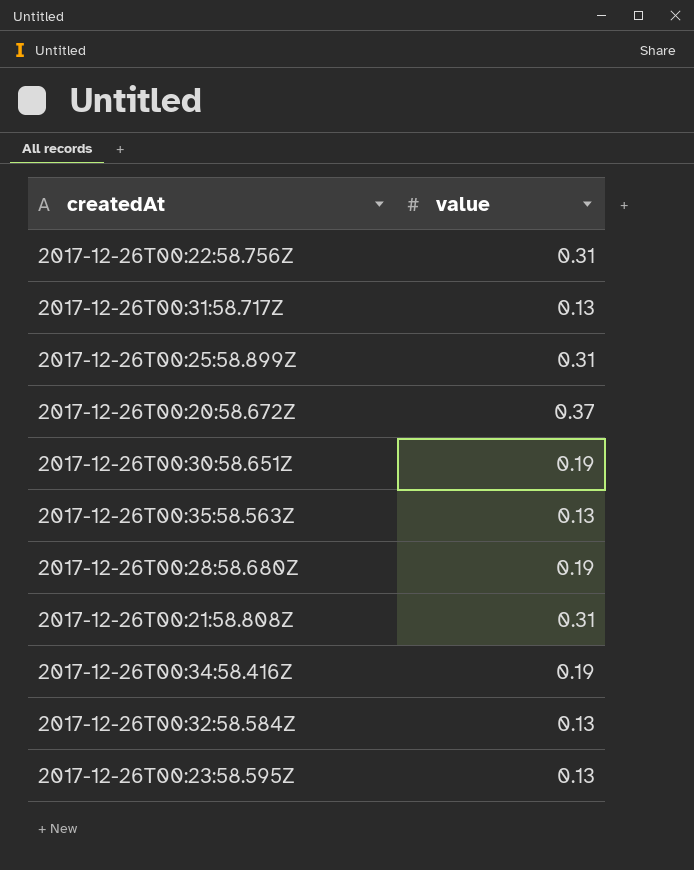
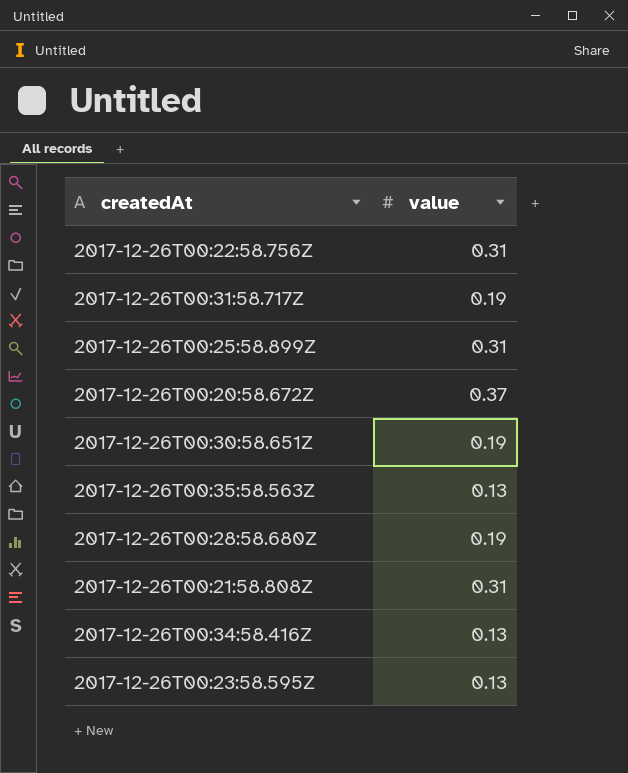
row 2017-12-26T00:32:58.584Z: 0.13 -> none
2017-12-26T00:31:58.717Z | value: 0.13 -> 0.19
2017-12-26T00:34:58.416Z | value: 0.19 -> 0.13

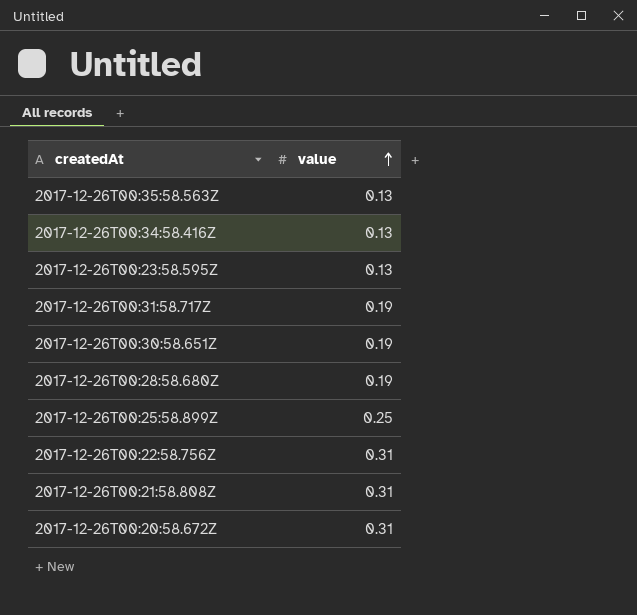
row order: none -> value ascending
2017-12-26T00:25:58.899Z | value: 0.31 -> 0.25
2017-12-26T00:20:58.672Z | value: 0.37 -> 0.31

